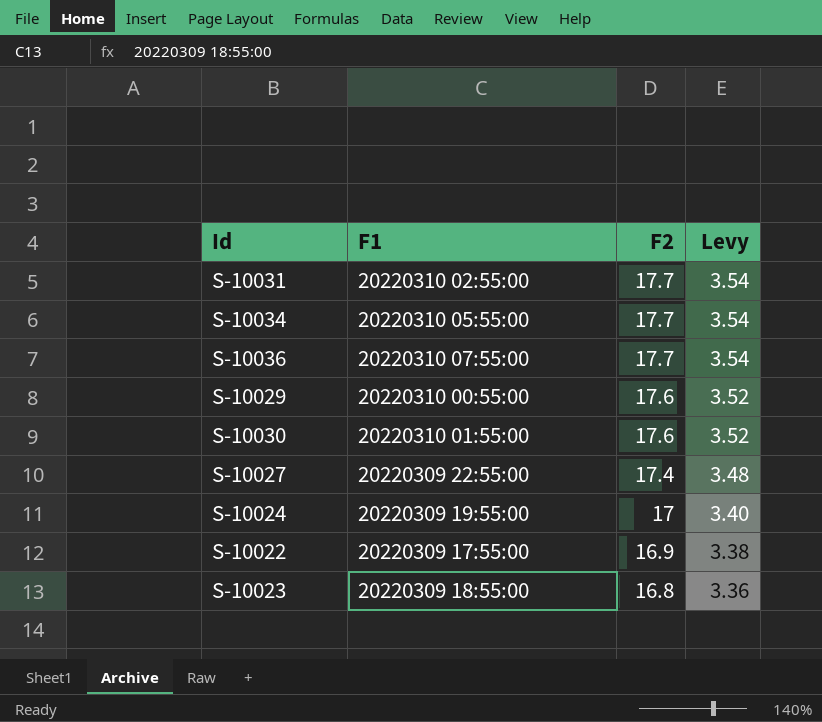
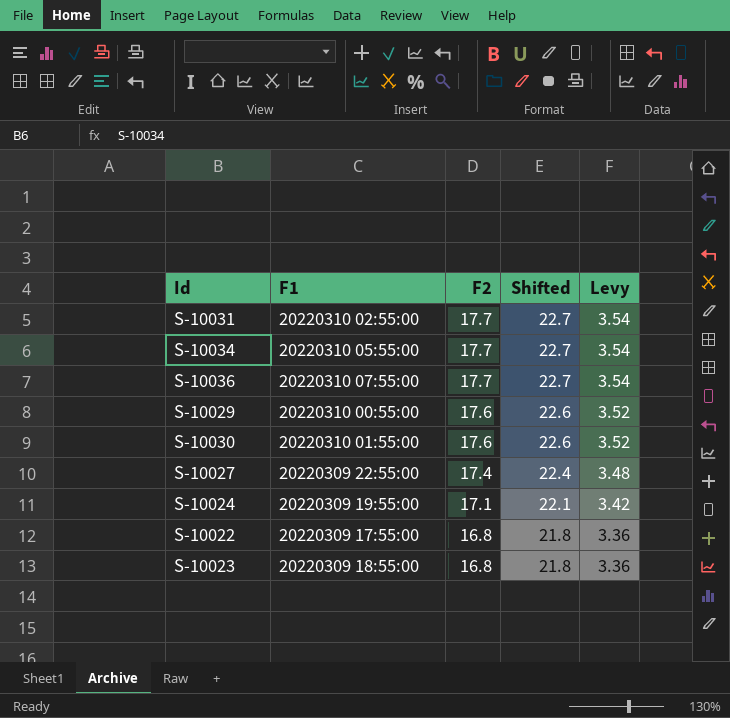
column Shifted | formula: none -> [F2] + 5
S-10024 | F2: 17 -> 17.1
S-10024 | Levy: 3.40 -> 3.42
S-10022 | F2: 16.9 -> 16.8
S-10022 | Levy: 3.38 -> 3.36

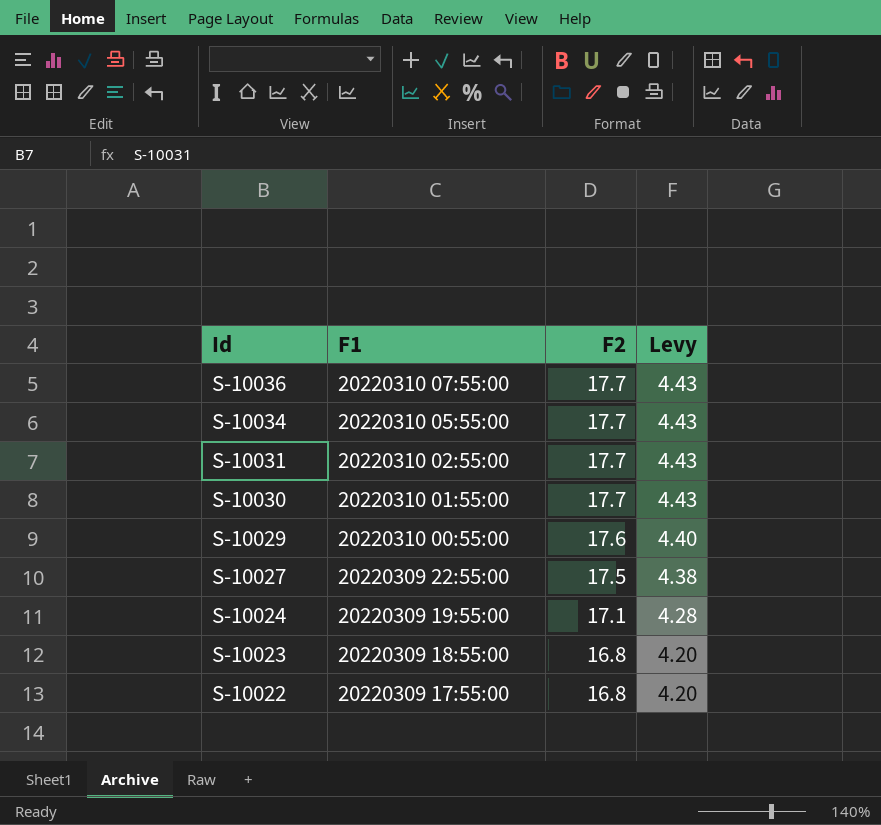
row order: F2 descending -> Id descending
column Shifted | formula: [F2] + 5 -> none
column Levy | formula: [F2] * 0.2 -> [F2] * 0.25
S-10030 | F2: 17.6 -> 17.7
S-10027 | F2: 17.4 -> 17.5

